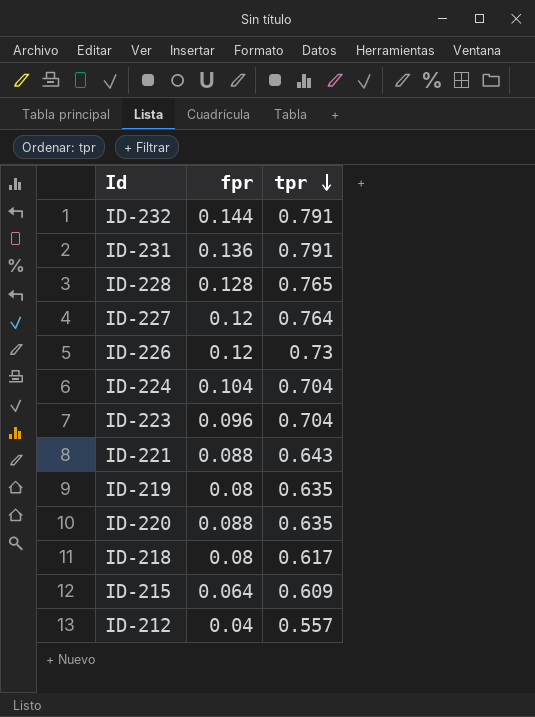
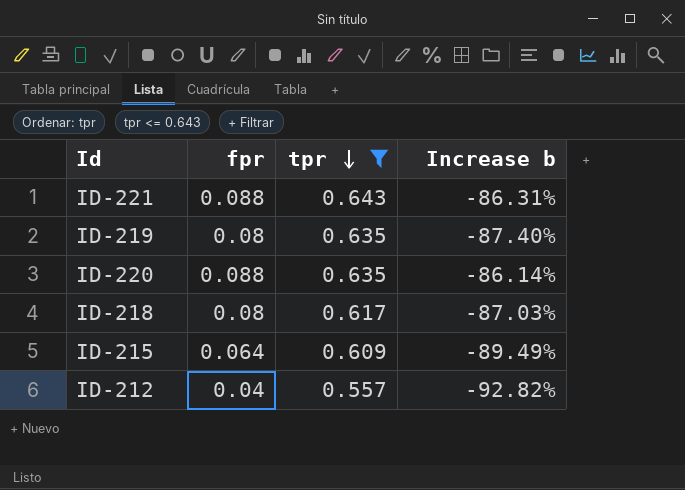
filter: none -> tpr <= 0.643
column Increase b | formula: none -> ([fpr] - [tpr]) / [tpr]

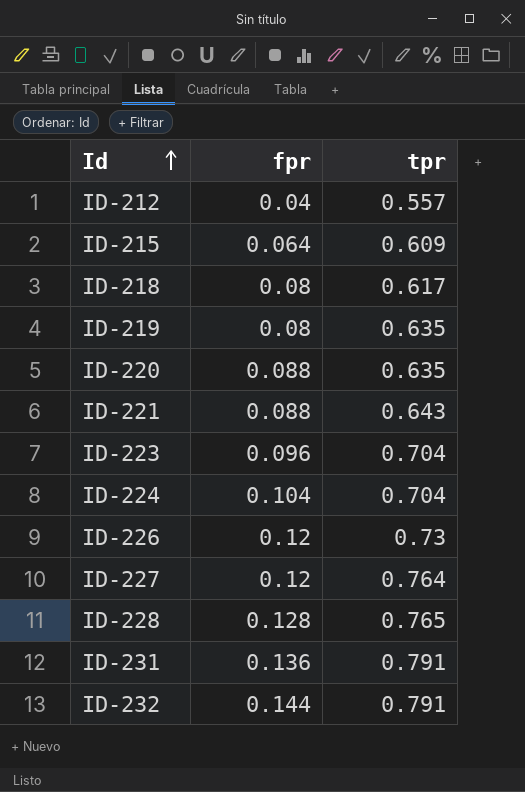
filter: tpr <= 0.643 -> none
row order: tpr descending -> Id ascending
column Increase b | formula: ([fpr] - [tpr]) / [tpr] -> none

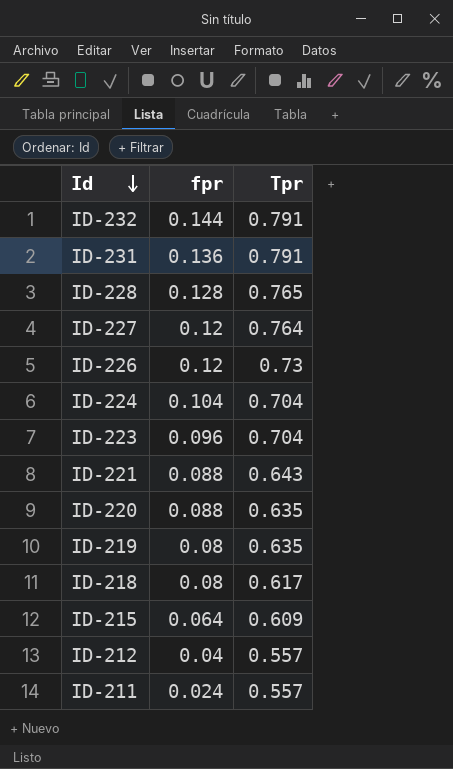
row order: Id ascending -> Id descending
column name: tpr -> Tpr
row ID-211: none -> 0.024 | 0.557

